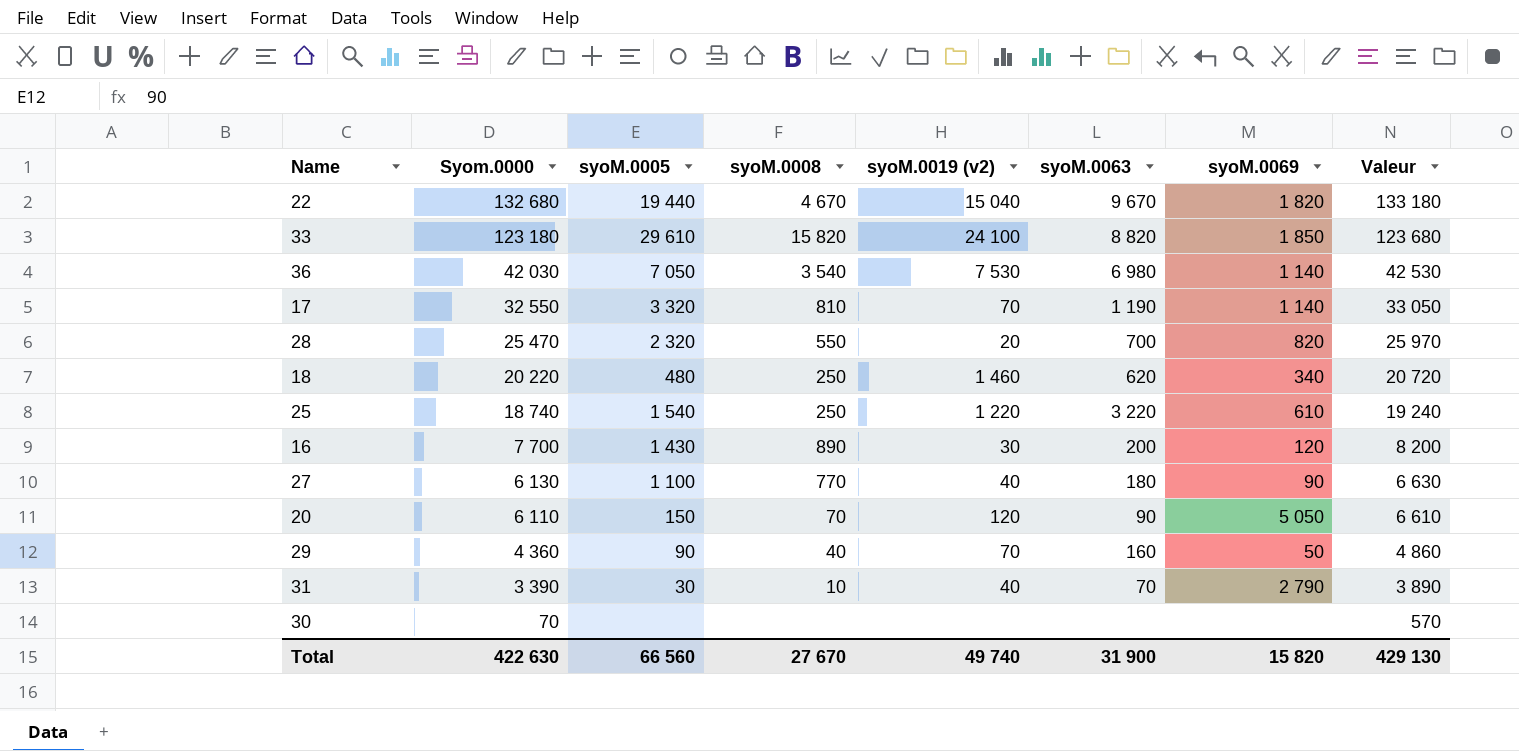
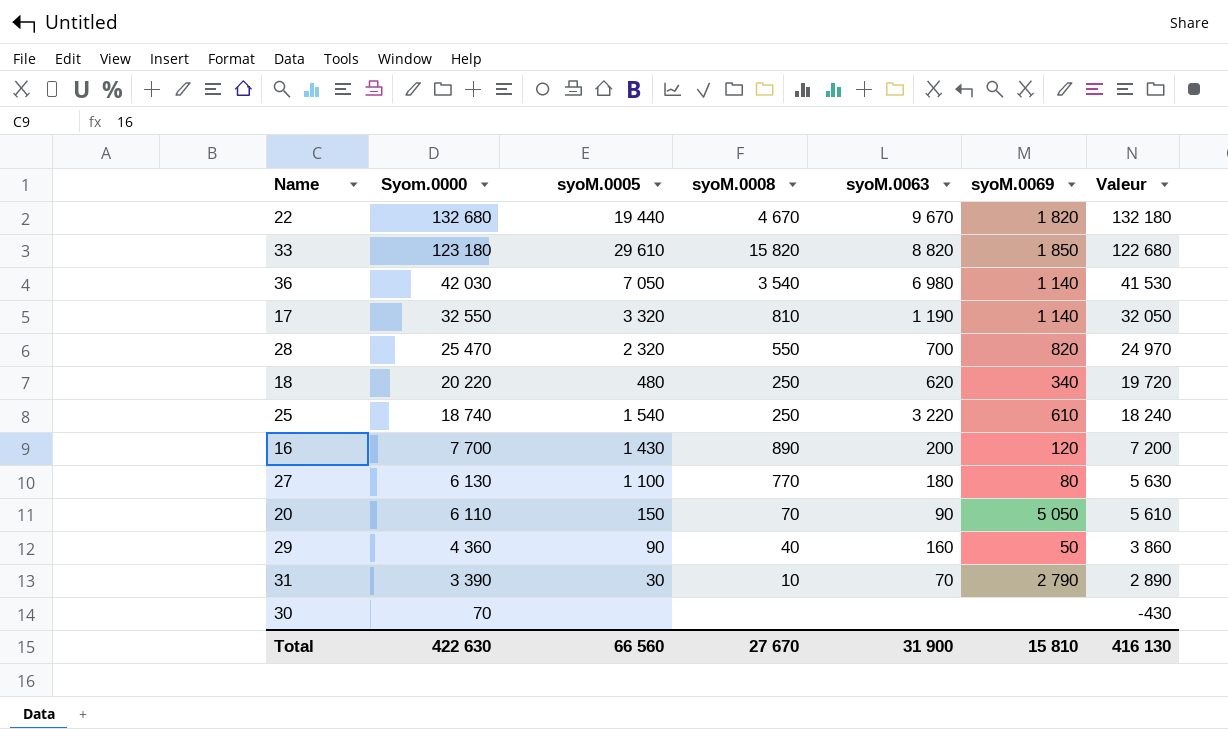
column syoM.0019 (v2) | position: 5 -> none
column Valeur | formula: [Syom.0000] + 500 -> [Syom.0000] - 500
27 | syoM.0069: 90 -> 80
Total | syoM.0069: 15 820 -> 15 810
Total | Valeur: 429 130 -> 416 130

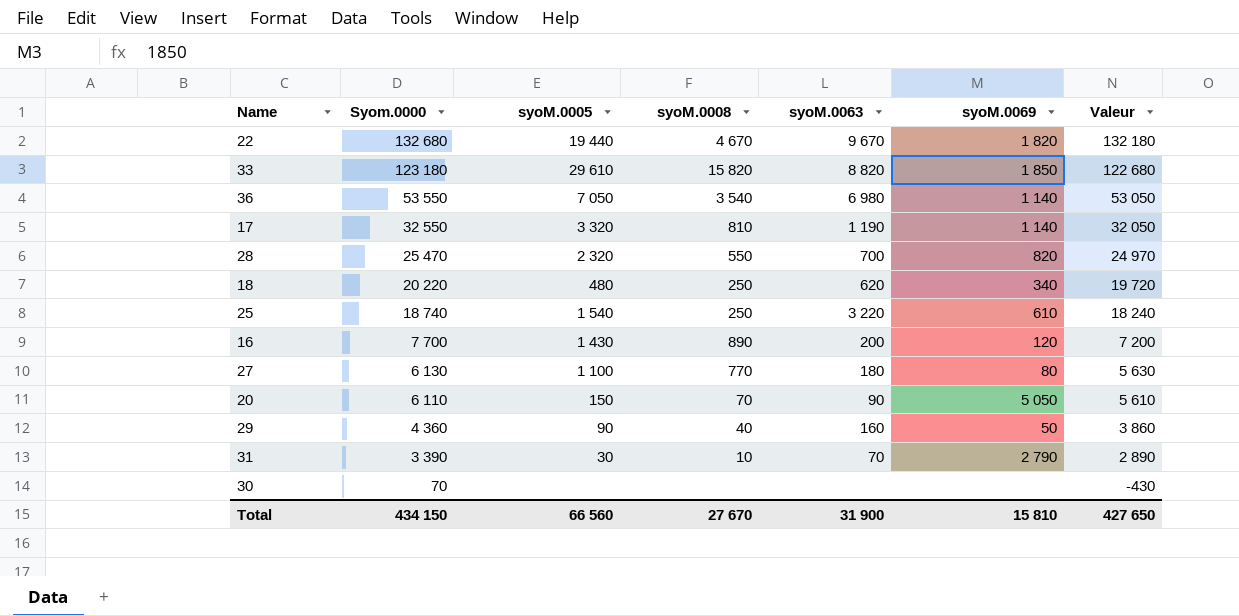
36 | Syom.0000: 42 030 -> 53 550
36 | Valeur: 41 530 -> 53 050
Total | Syom.0000: 422 630 -> 434 150
Total | Valeur: 416 130 -> 427 650

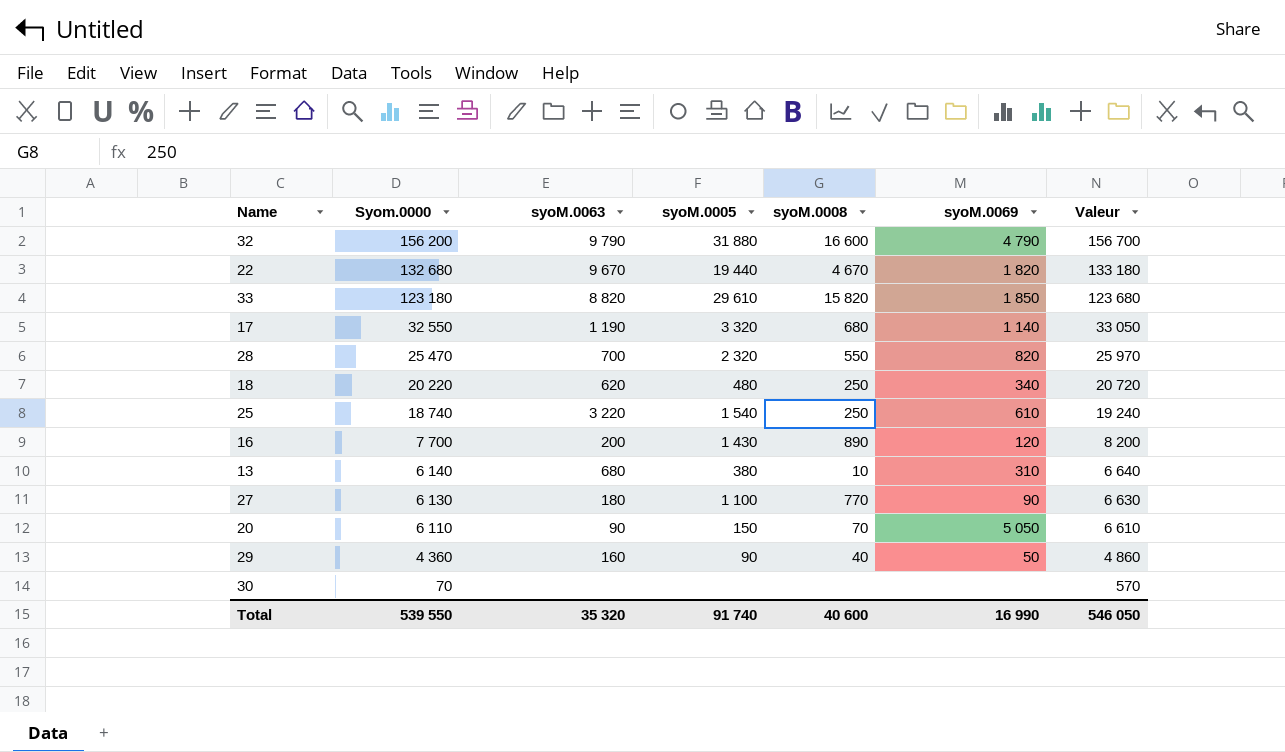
column syoM.0063 | position: 5 -> 3
column Valeur | formula: [Syom.0000] - 500 -> [Syom.0000] + 500
row 36: 53 550 | 7 050 | 3 540 | 6 980 | 1 140 | 53 050 -> none
row 31: 3 390 | 30 | 10 | 70 | 2 790 | 2 890 -> none
row 32: none -> 156 200 | 9 790 | 31 880 | 16 600 | 4 790 | 156 700
17 | syoM.0008: 810 -> 680
row 13: none -> 6 140 | 680 | 380 | 10 | 310 | 6 640
27 | syoM.0069: 80 -> 90
Total | Syom.0000: 434 150 -> 539 550
Total | syoM.0063: 31 900 -> 35 320
Total | syoM.0005: 66 560 -> 91 740
Total | syoM.0008: 27 670 -> 40 600
Total | syoM.0069: 15 810 -> 16 990
Total | Valeur: 427 650 -> 546 050

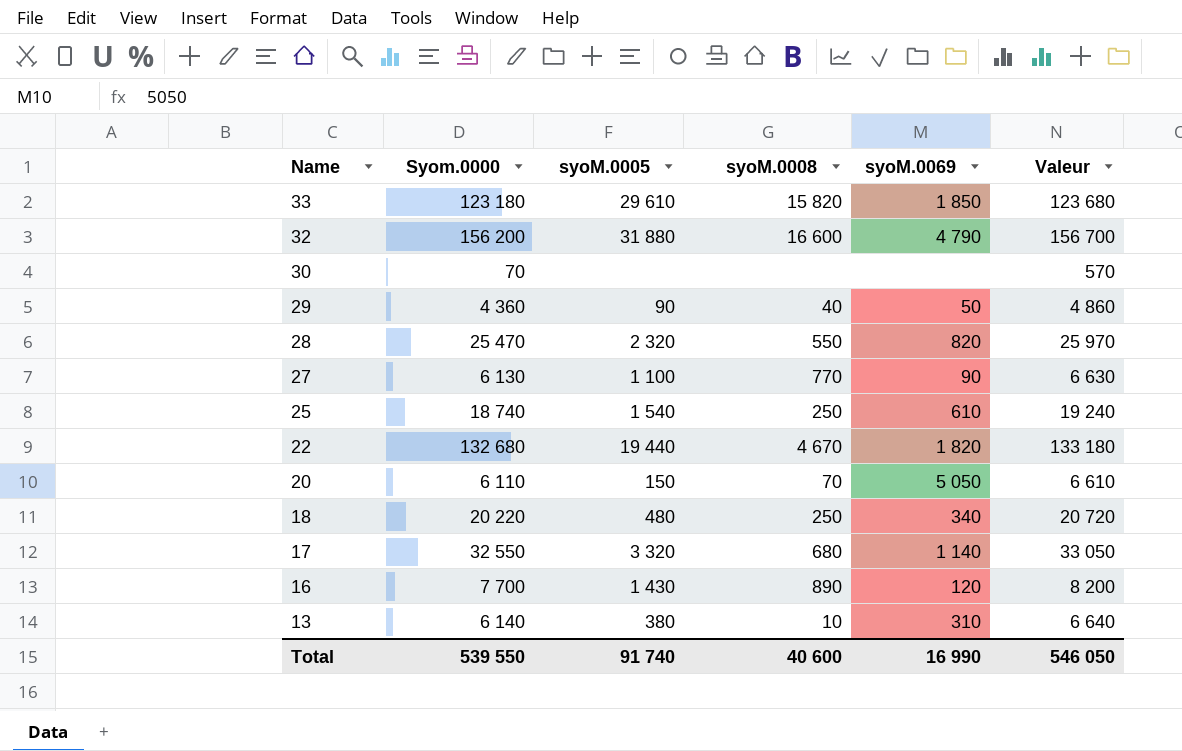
row order: Syom.0000 descending -> Name descending
column syoM.0063 | position: 3 -> none

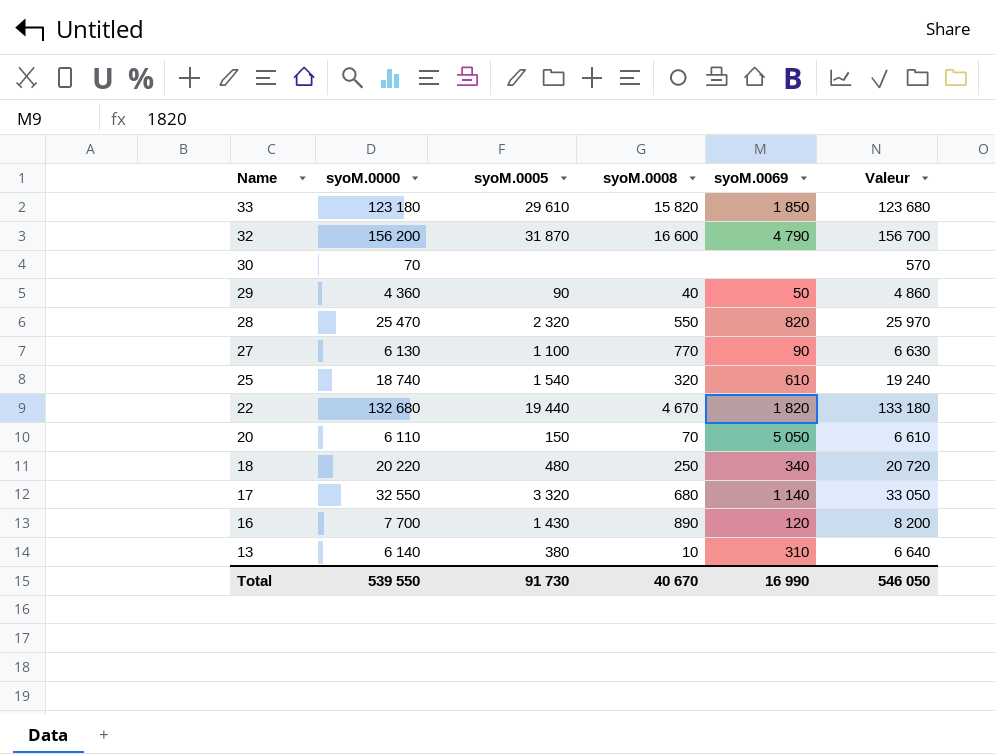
column name: Syom.0000 -> syoM.0000
32 | syoM.0005: 31 880 -> 31 870
25 | syoM.0008: 250 -> 320
Total | syoM.0005: 91 740 -> 91 730
Total | syoM.0008: 40 600 -> 40 670

